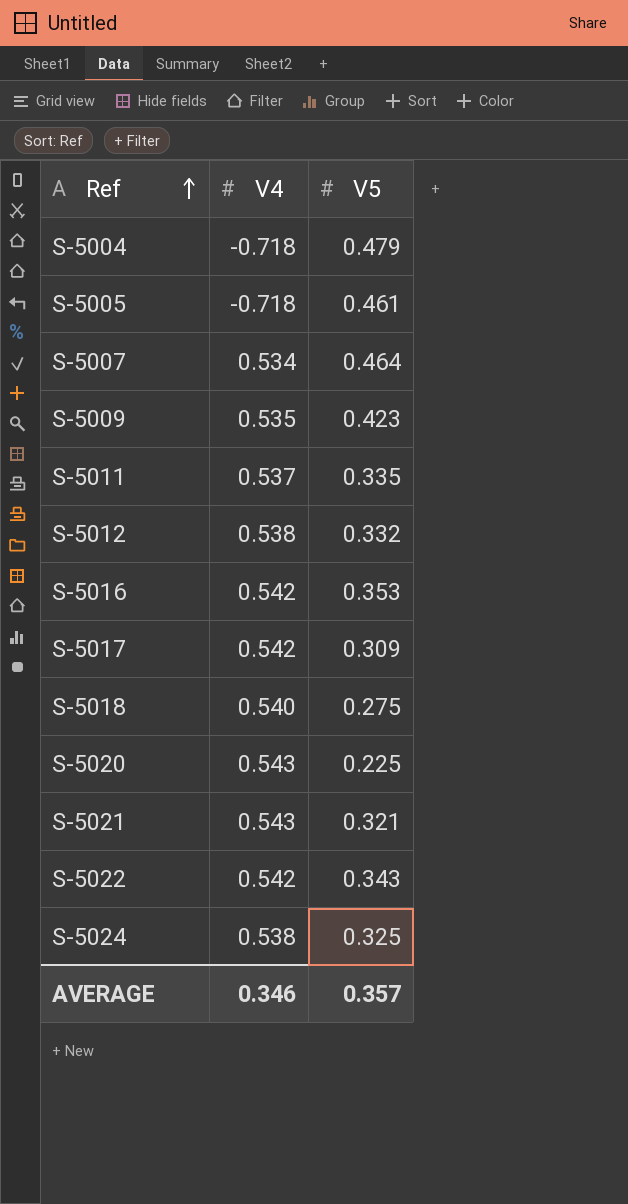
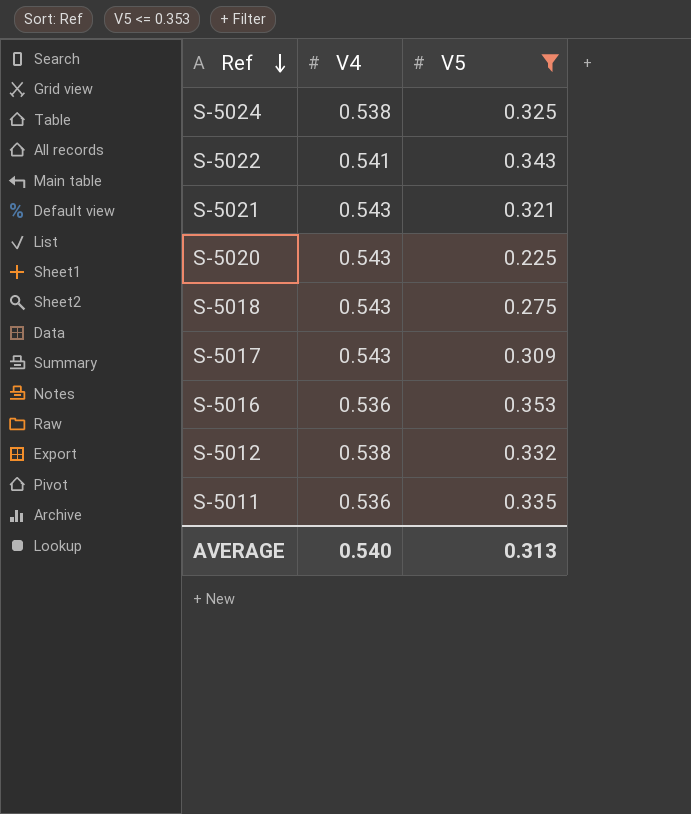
filter: none -> V5 <= 0.353
row order: Ref ascending -> Ref descending
S-5022 | V4: 0.542 -> 0.541
S-5018 | V4: 0.540 -> 0.543
S-5017 | V4: 0.542 -> 0.543
S-5016 | V4: 0.542 -> 0.536
S-5011 | V4: 0.537 -> 0.536
AVERAGE | V4: 0.346 -> 0.540
AVERAGE | V5: 0.357 -> 0.313

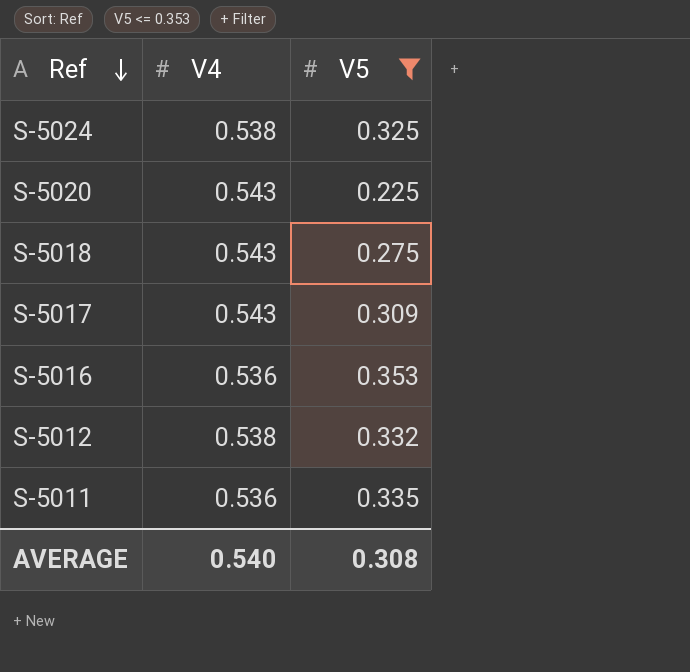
row S-5022: 0.541 | 0.343 -> none
row S-5021: 0.543 | 0.321 -> none
AVERAGE | V5: 0.313 -> 0.308

